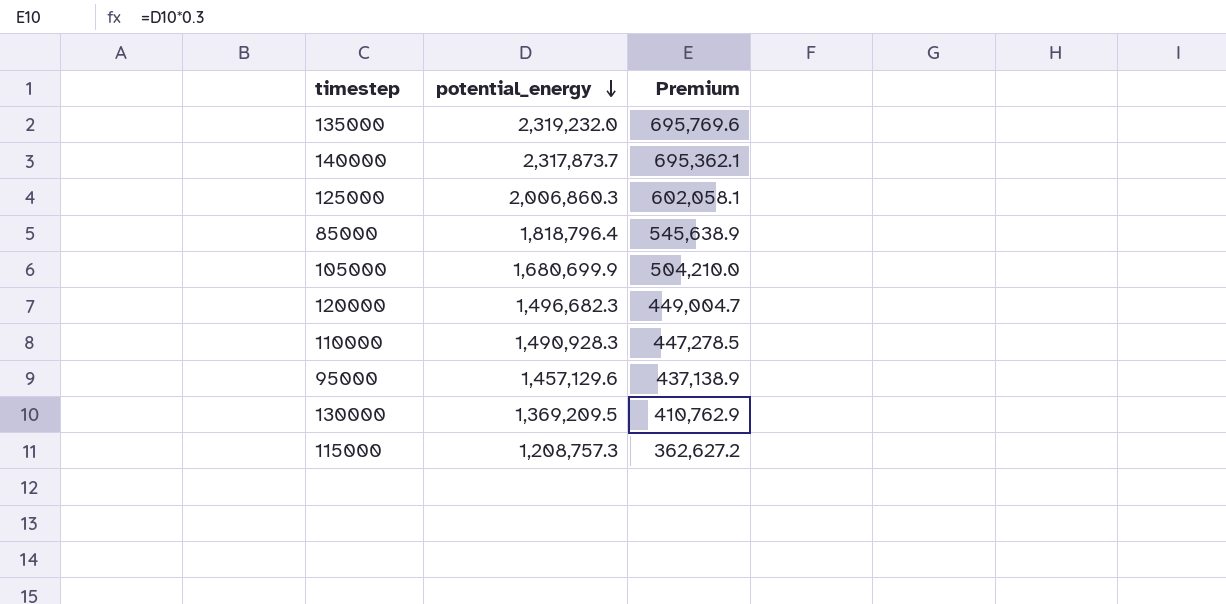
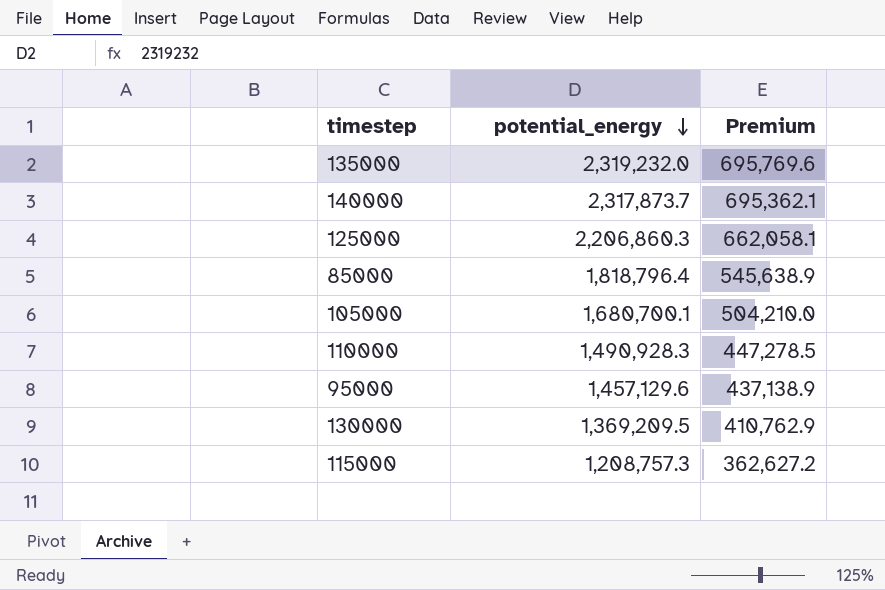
row 120000: 1,496,682.3 | 449,004.7 -> none
125000 | potential_energy: 2,006,860.3 -> 2,206,860.3
125000 | Premium: 602,058.1 -> 662,058.1
105000 | potential_energy: 1,680,699.9 -> 1,680,700.1

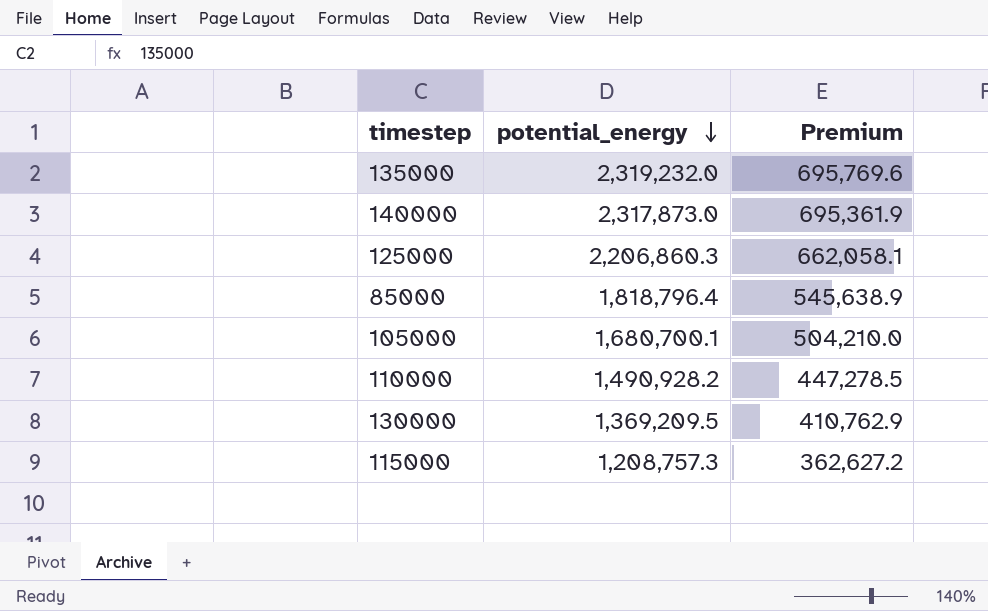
row 95000: 1,457,129.6 | 437,138.9 -> none
140000 | potential_energy: 2,317,873.7 -> 2,317,873.0
140000 | Premium: 695,362.1 -> 695,361.9
110000 | potential_energy: 1,490,928.3 -> 1,490,928.2

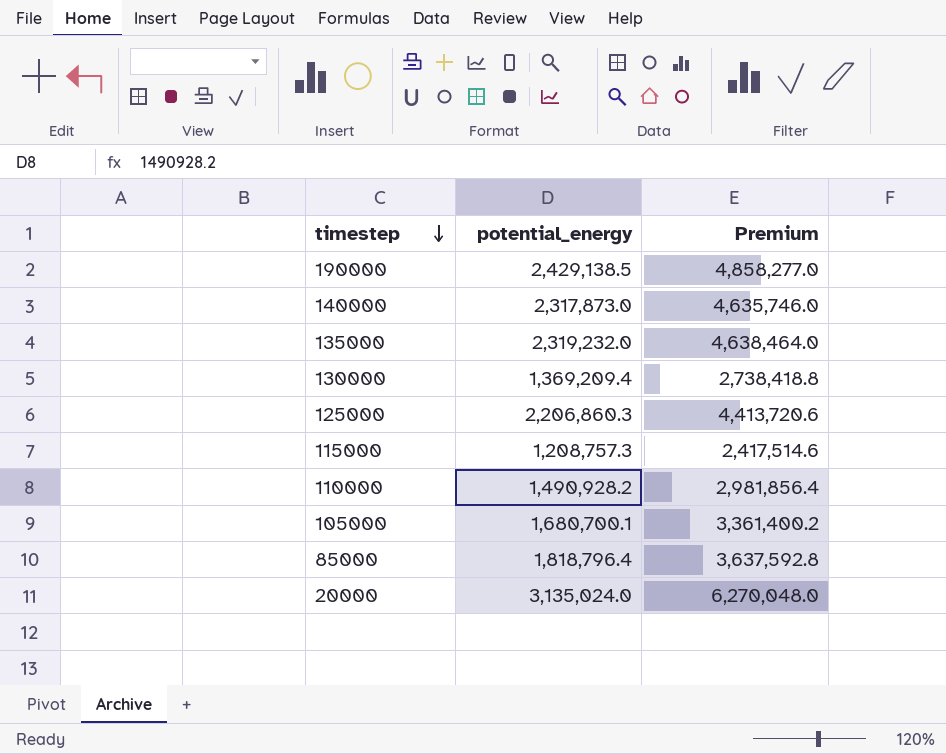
row order: potential_energy descending -> timestep descending
column Premium | formula: [potential_energy] * 0.3 -> [potential_energy] * 2
row 190000: none -> 2,429,138.5 | 4,858,277.0
130000 | potential_energy: 1,369,209.5 -> 1,369,209.4
row 20000: none -> 3,135,024.0 | 6,270,048.0

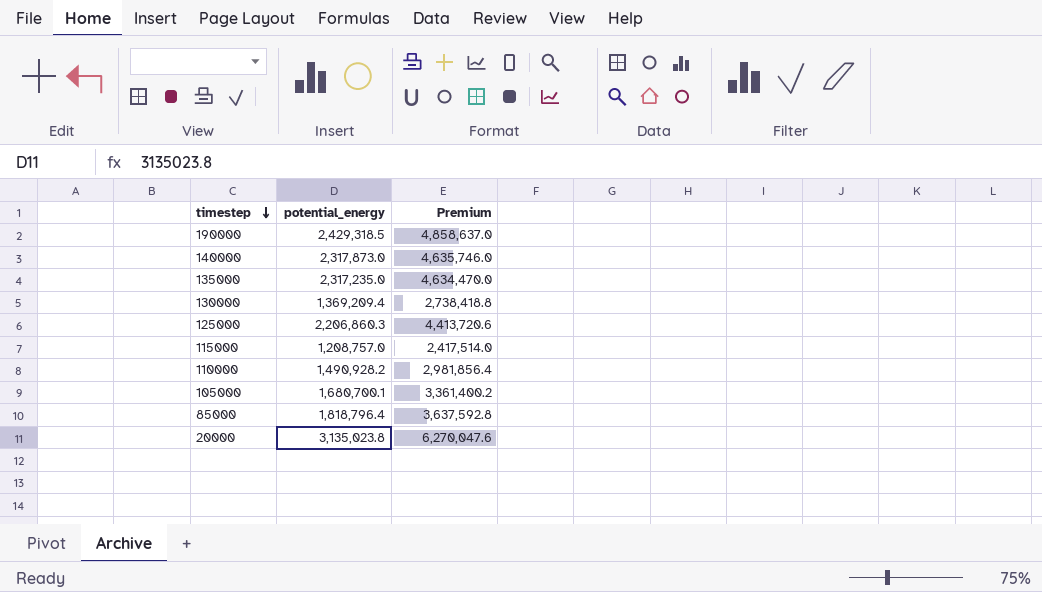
190000 | potential_energy: 2,429,138.5 -> 2,429,318.5
190000 | Premium: 4,858,277.0 -> 4,858,637.0
135000 | potential_energy: 2,319,232.0 -> 2,317,235.0
135000 | Premium: 4,638,464.0 -> 4,634,470.0
115000 | potential_energy: 1,208,757.3 -> 1,208,757.0
115000 | Premium: 2,417,514.6 -> 2,417,514.0
20000 | potential_energy: 3,135,024.0 -> 3,135,023.8
20000 | Premium: 6,270,048.0 -> 6,270,047.6

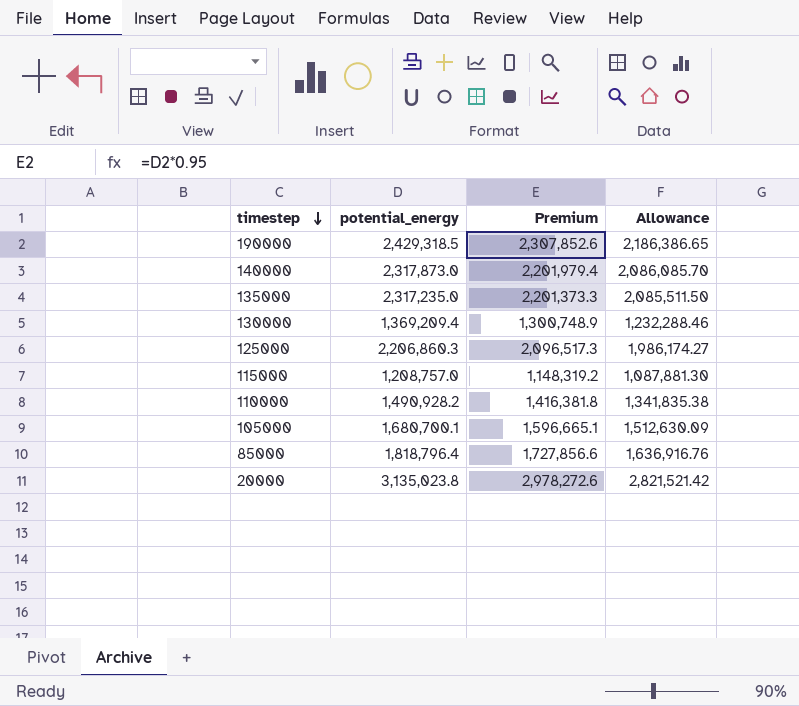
column Premium | formula: [potential_energy] * 2 -> [potential_energy] * 0.95
column Allowance | formula: none -> [potential_energy] * 0.9

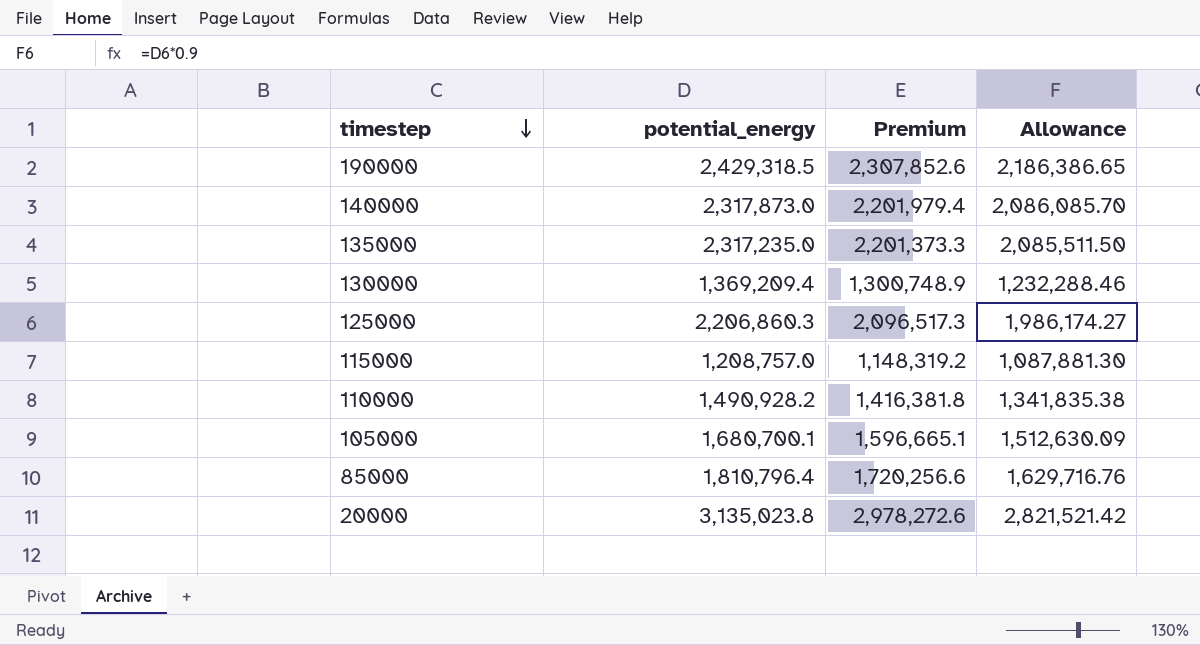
85000 | potential_energy: 1,818,796.4 -> 1,810,796.4
85000 | Premium: 1,727,856.6 -> 1,720,256.6
85000 | Allowance: 1,636,916.76 -> 1,629,716.76

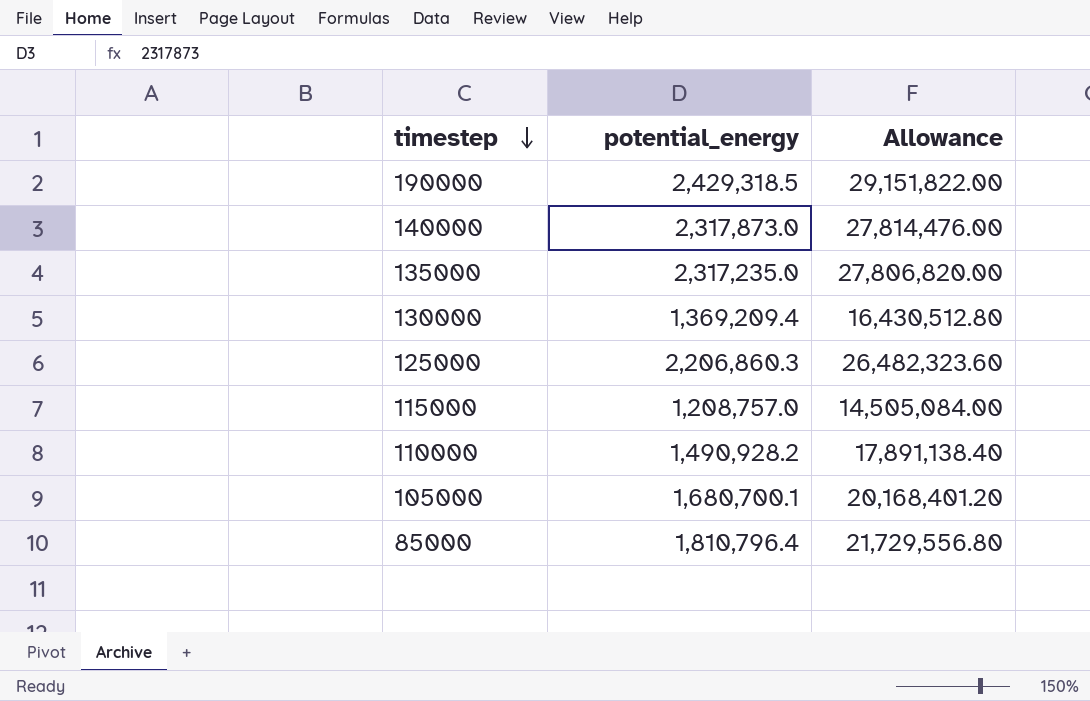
column Premium | formula: [potential_energy] * 0.95 -> none
column Allowance | formula: [potential_energy] * 0.9 -> [potential_energy] * 12
row 20000: 3,135,023.8 | 2,978,272.6 | 2,821,521.42 -> none

